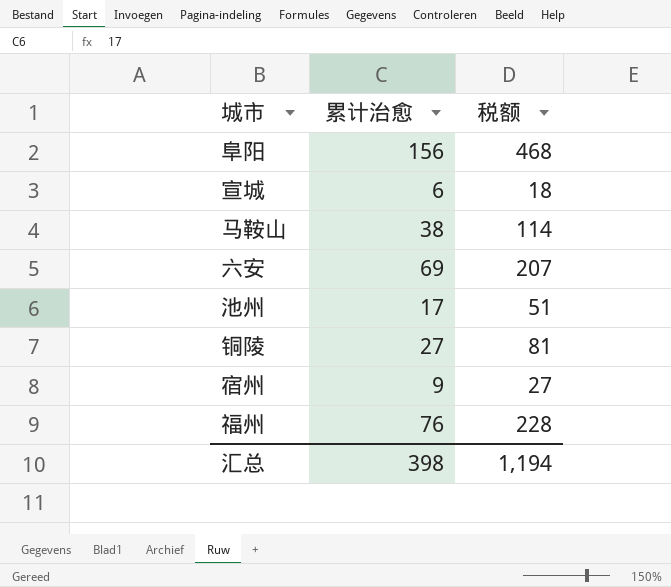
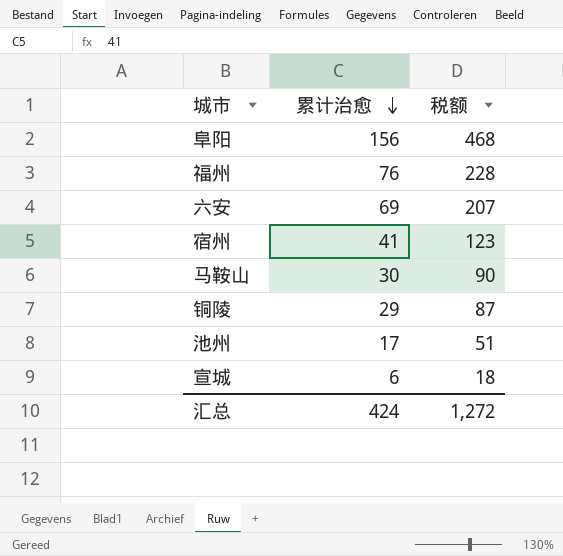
row order: none -> 累计治愈 descending
宿州 | 累计治愈: 9 -> 41
宿州 | 税额: 27 -> 123
马鞍山 | 累计治愈: 38 -> 30
马鞍山 | 税额: 114 -> 90
铜陵 | 累计治愈: 27 -> 29
铜陵 | 税额: 81 -> 87
汇总 | 累计治愈: 398 -> 424
汇总 | 税额: 1,194 -> 1,272

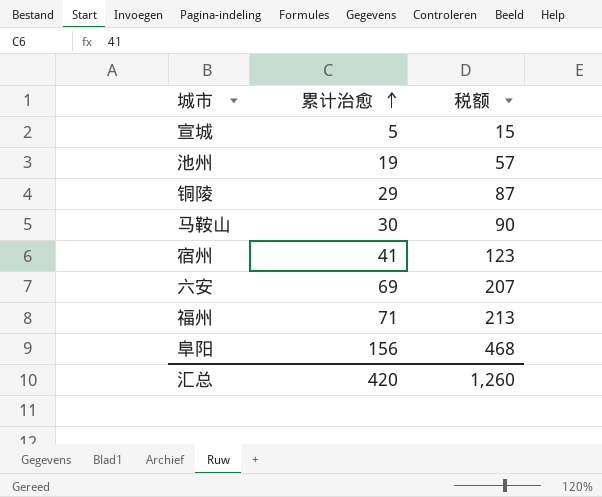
row order: 累计治愈 descending -> 累计治愈 ascending
宣城 | 累计治愈: 6 -> 5
宣城 | 税额: 18 -> 15
池州 | 累计治愈: 17 -> 19
池州 | 税额: 51 -> 57
福州 | 累计治愈: 76 -> 71
福州 | 税额: 228 -> 213
汇总 | 累计治愈: 424 -> 420
汇总 | 税额: 1,272 -> 1,260

